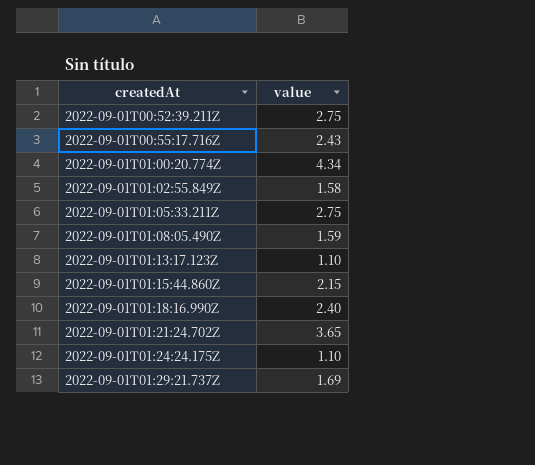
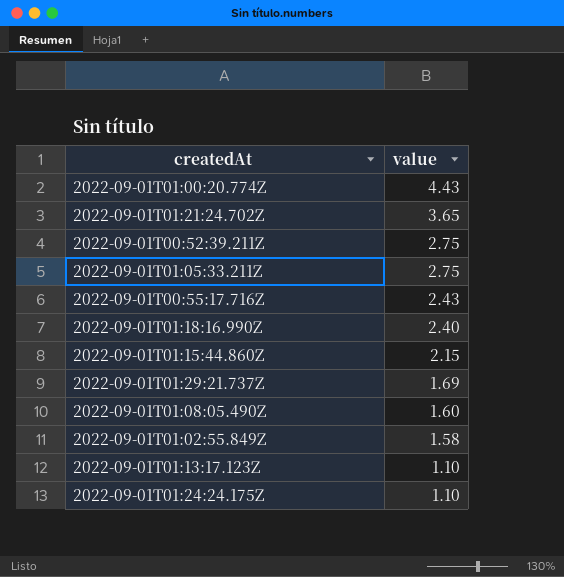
row order: createdAt ascending -> value descending
2022-09-01T01:00:20.774Z | value: 4.34 -> 4.43
2022-09-01T01:08:05.490Z | value: 1.59 -> 1.60

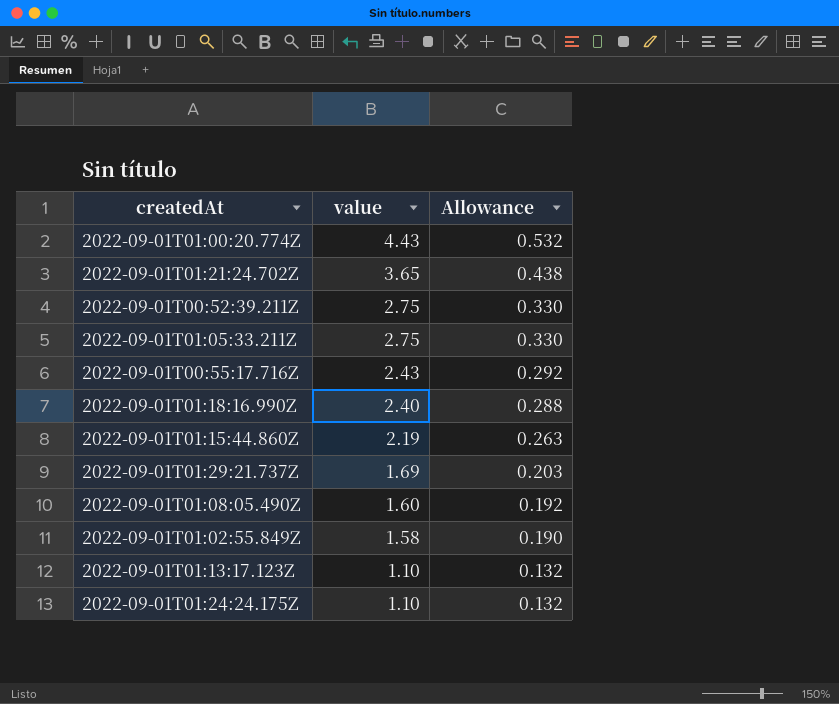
column Allowance | formula: none -> [value] * 0.12
2022-09-01T01:15:44.860Z | value: 2.15 -> 2.19

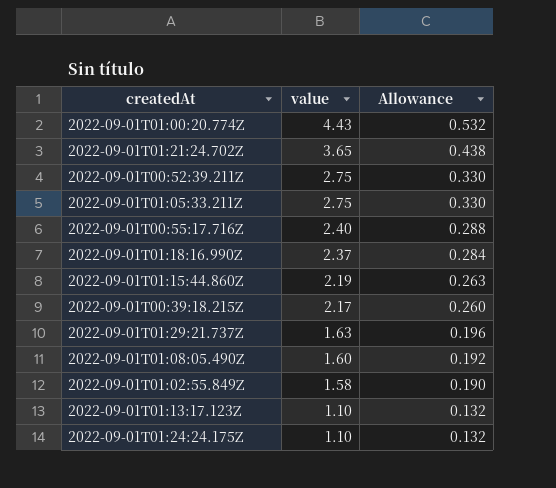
2022-09-01T00:55:17.716Z | value: 2.43 -> 2.40
2022-09-01T00:55:17.716Z | Allowance: 0.292 -> 0.288
2022-09-01T01:18:16.990Z | value: 2.40 -> 2.37
2022-09-01T01:18:16.990Z | Allowance: 0.288 -> 0.284
row 2022-09-01T00:39:18.215Z: none -> 2.17 | 0.260
2022-09-01T01:29:21.737Z | value: 1.69 -> 1.63
2022-09-01T01:29:21.737Z | Allowance: 0.203 -> 0.196

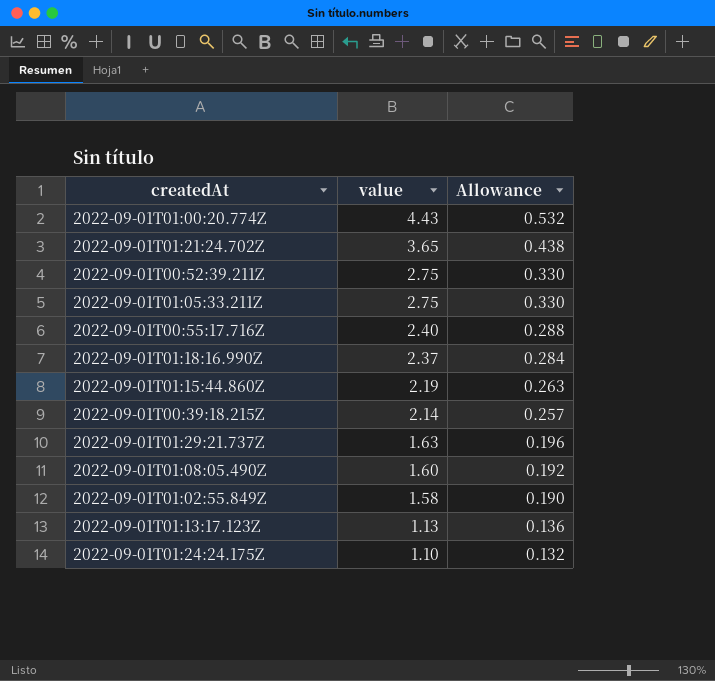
2022-09-01T00:39:18.215Z | value: 2.17 -> 2.14
2022-09-01T00:39:18.215Z | Allowance: 0.260 -> 0.257
2022-09-01T01:13:17.123Z | value: 1.10 -> 1.13
2022-09-01T01:13:17.123Z | Allowance: 0.132 -> 0.136

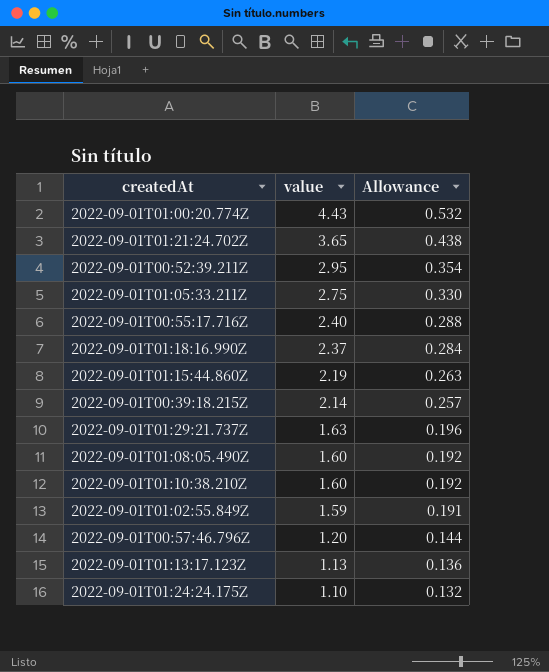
2022-09-01T00:52:39.211Z | value: 2.75 -> 2.95
2022-09-01T00:52:39.211Z | Allowance: 0.330 -> 0.354
row 2022-09-01T01:10:38.210Z: none -> 1.60 | 0.192
2022-09-01T01:02:55.849Z | value: 1.58 -> 1.59
2022-09-01T01:02:55.849Z | Allowance: 0.190 -> 0.191
row 2022-09-01T00:57:46.796Z: none -> 1.20 | 0.144

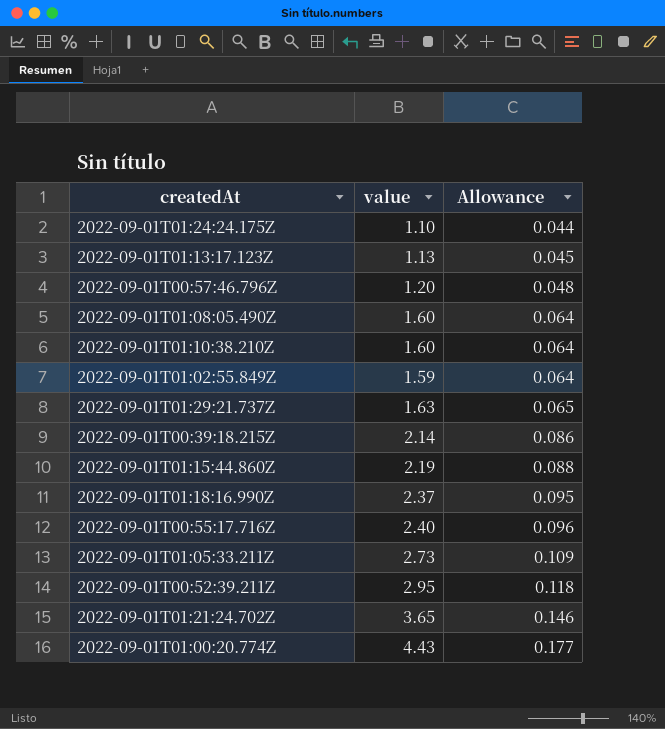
row order: value descending -> Allowance ascending
column Allowance | formula: [value] * 0.12 -> [value] * 0.04
2022-09-01T01:05:33.211Z | value: 2.75 -> 2.73

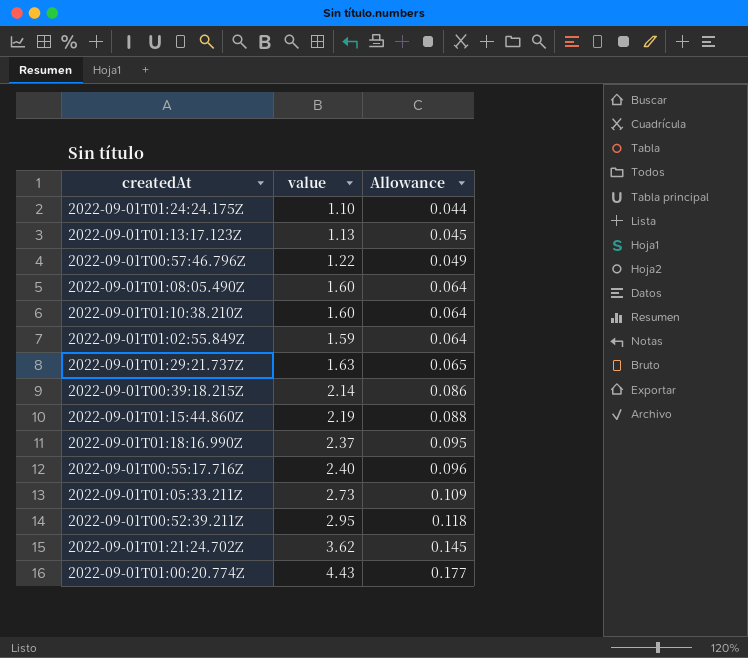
2022-09-01T00:57:46.796Z | value: 1.20 -> 1.22
2022-09-01T00:57:46.796Z | Allowance: 0.048 -> 0.049
2022-09-01T01:21:24.702Z | value: 3.65 -> 3.62
2022-09-01T01:21:24.702Z | Allowance: 0.146 -> 0.145

